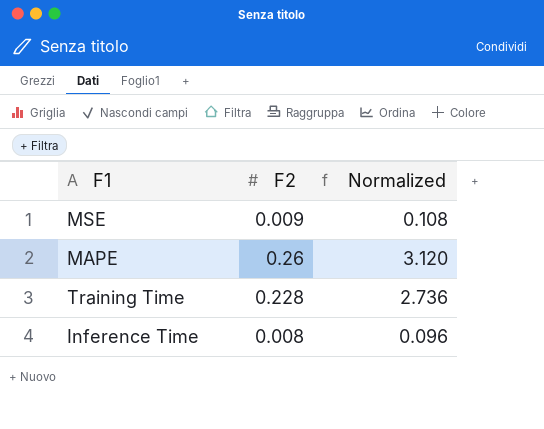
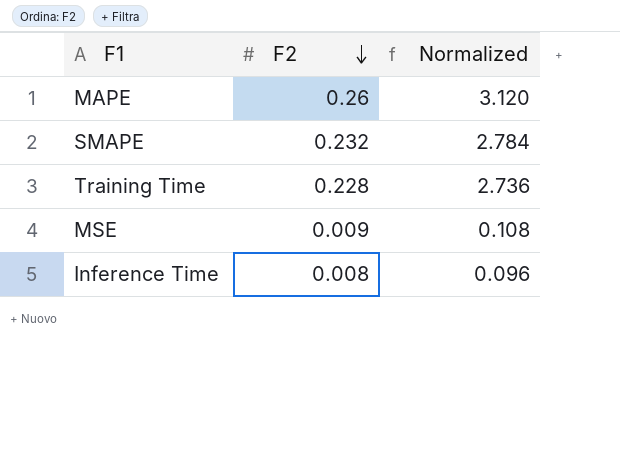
row order: none -> F2 descending
row SMAPE: none -> 0.232 | 2.784

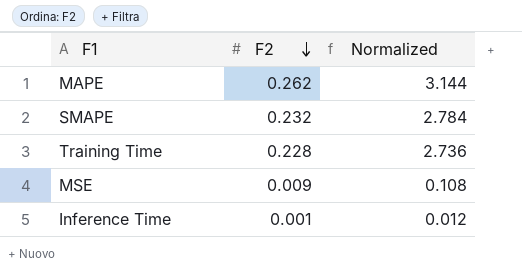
MAPE | F2: 0.26 -> 0.262
MAPE | Normalized: 3.120 -> 3.144
Inference Time | F2: 0.008 -> 0.001
Inference Time | Normalized: 0.096 -> 0.012

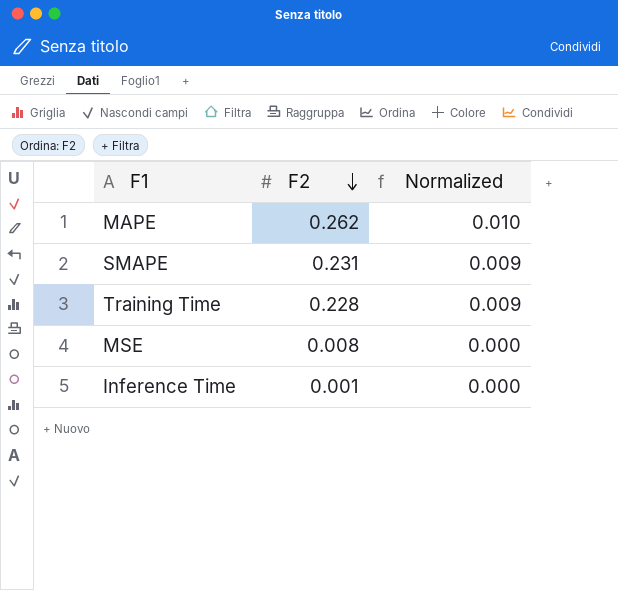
column Normalized | formula: [F2] * 12 -> [F2] * 0.04
SMAPE | F2: 0.232 -> 0.231
MSE | F2: 0.009 -> 0.008

